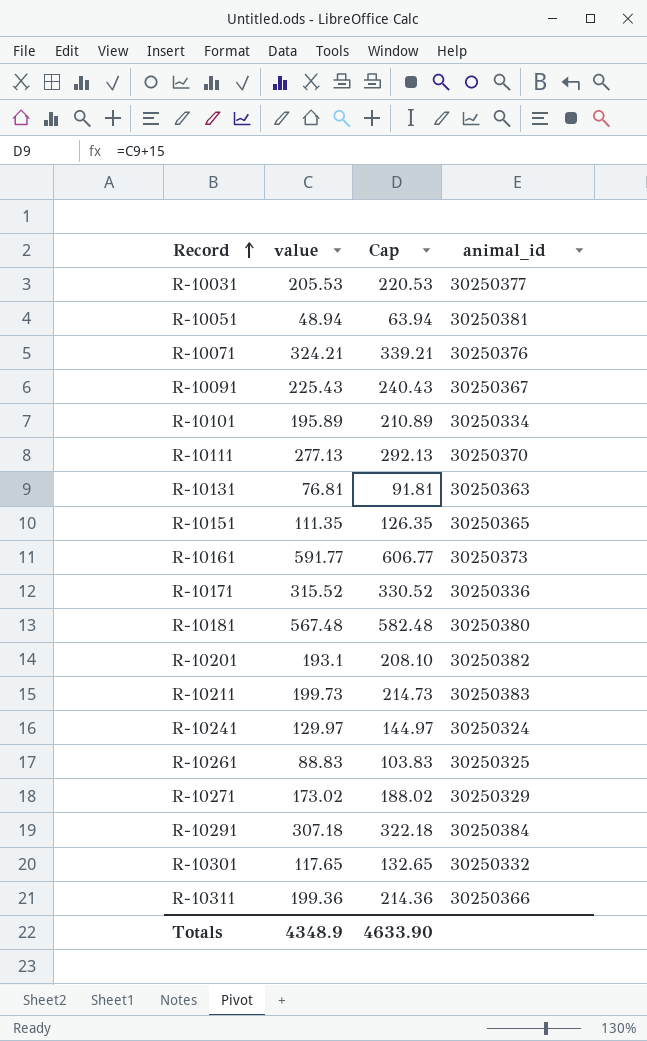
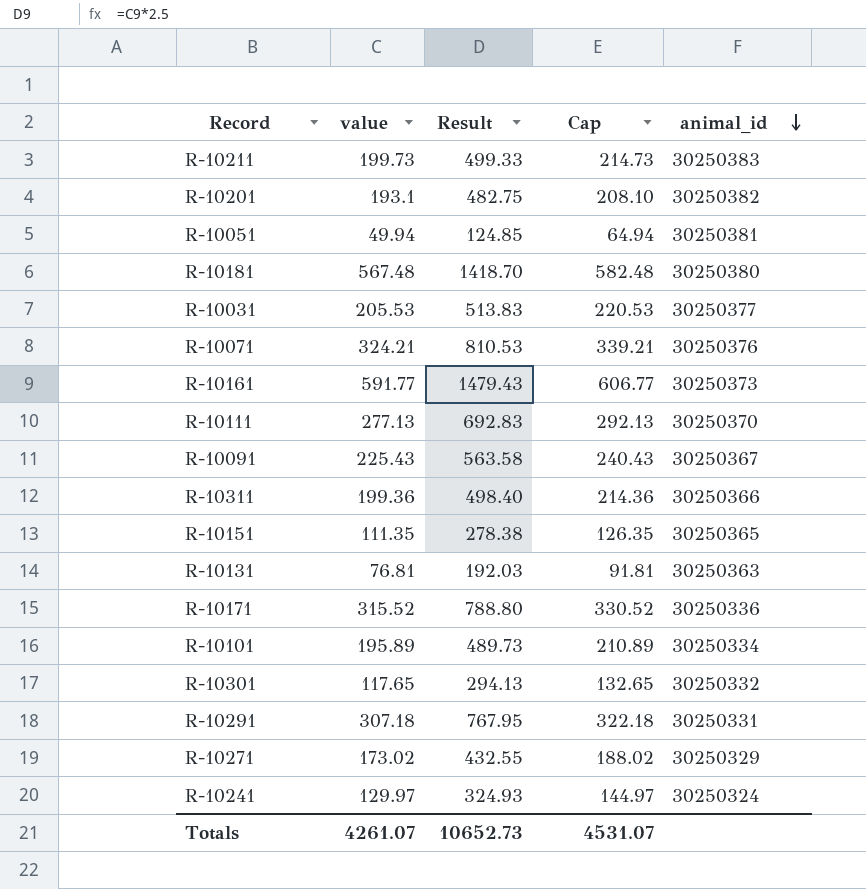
row order: Record ascending -> animal_id descending
column Result | formula: none -> [value] * 2.5
row R-10261: 88.83 | 103.83 | 30250325 -> none
R-10051 | value: 48.94 -> 49.94
R-10051 | Cap: 63.94 -> 64.94
R-10291 | animal_id: 30250384 -> 30250331
Totals | value: 4348.9 -> 4261.07
Totals | Cap: 4633.90 -> 4531.07

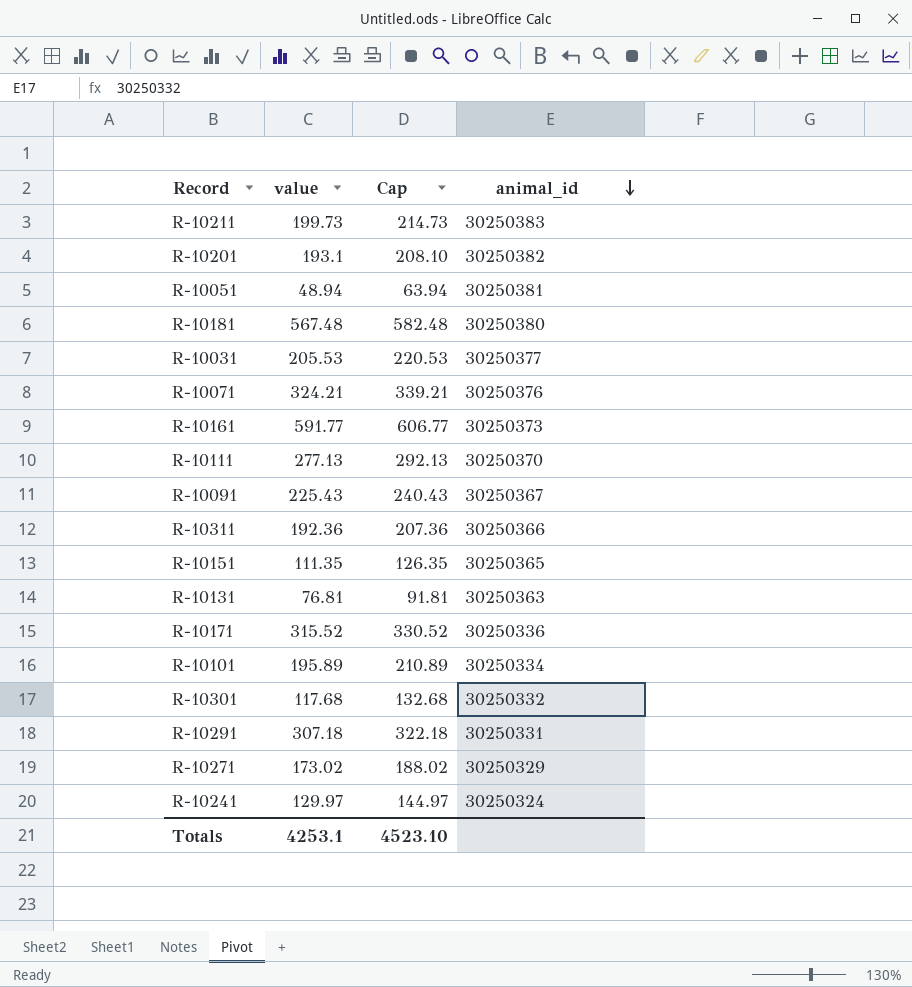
column Result | formula: [value] * 2.5 -> none
R-10051 | value: 49.94 -> 48.94
R-10051 | Cap: 64.94 -> 63.94
R-10311 | value: 199.36 -> 192.36
R-10311 | Cap: 214.36 -> 207.36
R-10301 | value: 117.65 -> 117.68
R-10301 | Cap: 132.65 -> 132.68
Totals | value: 4261.07 -> 4253.1
Totals | Cap: 4531.07 -> 4523.10

